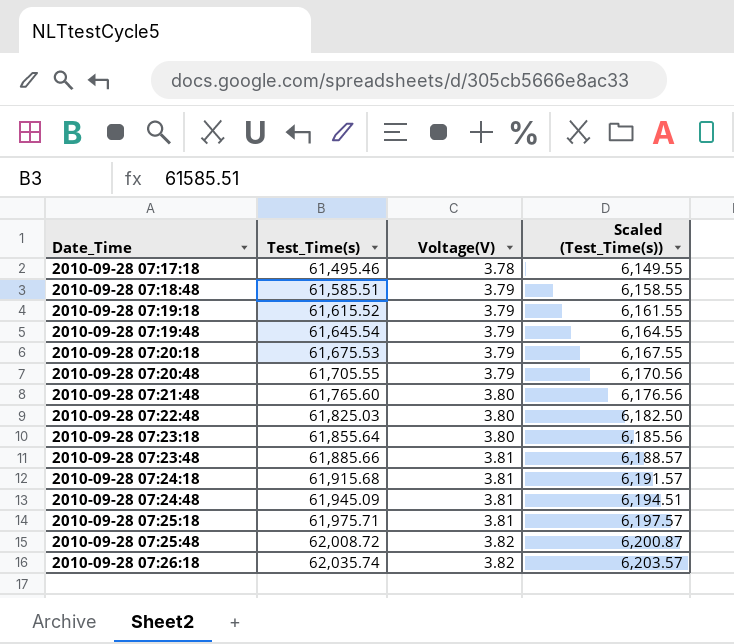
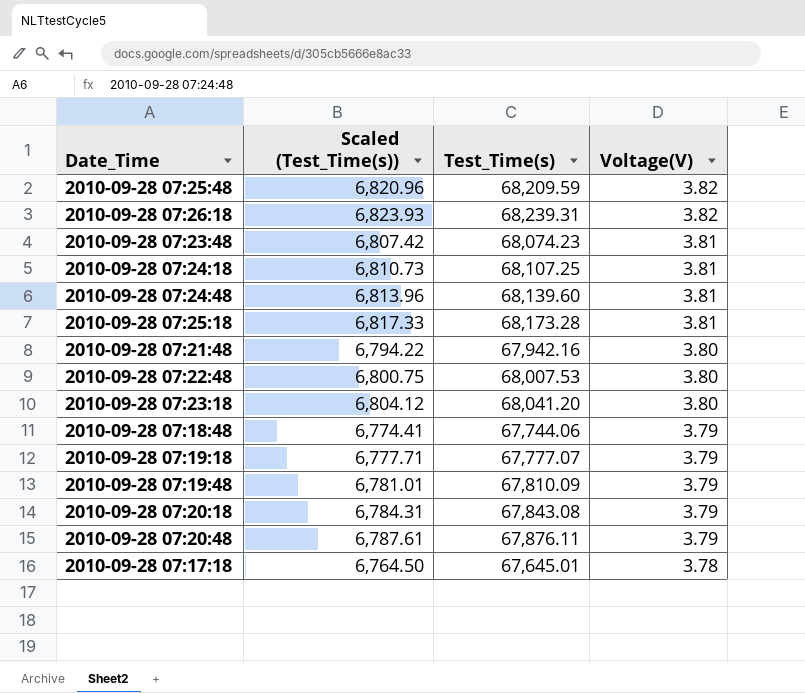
row order: Date_Time ascending -> Voltage(V) descending
column Scaled (Test_Time(s)) | position: 4 -> 2
2010-09-28 07:25:48 | Scaled (Test_Time(s)): 6,200.87 -> 6,820.96
2010-09-28 07:25:48 | Test_Time(s): 62,008.72 -> 68,209.59
2010-09-28 07:26:18 | Scaled (Test_Time(s)): 6,203.57 -> 6,823.93
2010-09-28 07:26:18 | Test_Time(s): 62,035.74 -> 68,239.31
2010-09-28 07:23:48 | Scaled (Test_Time(s)): 6,188.57 -> 6,807.42
2010-09-28 07:23:48 | Test_Time(s): 61,885.66 -> 68,074.23
2010-09-28 07:24:18 | Scaled (Test_Time(s)): 6,191.57 -> 6,810.73
2010-09-28 07:24:18 | Test_Time(s): 61,915.68 -> 68,107.25
2010-09-28 07:24:48 | Scaled (Test_Time(s)): 6,194.51 -> 6,813.96
2010-09-28 07:24:48 | Test_Time(s): 61,945.09 -> 68,139.60
2010-09-28 07:25:18 | Scaled (Test_Time(s)): 6,197.57 -> 6,817.33
2010-09-28 07:25:18 | Test_Time(s): 61,975.71 -> 68,173.28
2010-09-28 07:21:48 | Scaled (Test_Time(s)): 6,176.56 -> 6,794.22
2010-09-28 07:21:48 | Test_Time(s): 61,765.60 -> 67,942.16
2010-09-28 07:22:48 | Scaled (Test_Time(s)): 6,182.50 -> 6,800.75
2010-09-28 07:22:48 | Test_Time(s): 61,825.03 -> 68,007.53
2010-09-28 07:23:18 | Scaled (Test_Time(s)): 6,185.56 -> 6,804.12
2010-09-28 07:23:18 | Test_Time(s): 61,855.64 -> 68,041.20
2010-09-28 07:18:48 | Scaled (Test_Time(s)): 6,158.55 -> 6,774.41
2010-09-28 07:18:48 | Test_Time(s): 61,585.51 -> 67,744.06
2010-09-28 07:19:18 | Scaled (Test_Time(s)): 6,161.55 -> 6,777.71
2010-09-28 07:19:18 | Test_Time(s): 61,615.52 -> 67,777.07
2010-09-28 07:19:48 | Scaled (Test_Time(s)): 6,164.55 -> 6,781.01
2010-09-28 07:19:48 | Test_Time(s): 61,645.54 -> 67,810.09
2010-09-28 07:20:18 | Scaled (Test_Time(s)): 6,167.55 -> 6,784.31
2010-09-28 07:20:18 | Test_Time(s): 61,675.53 -> 67,843.08
2010-09-28 07:20:48 | Scaled (Test_Time(s)): 6,170.56 -> 6,787.61
2010-09-28 07:20:48 | Test_Time(s): 61,705.55 -> 67,876.11
2010-09-28 07:17:18 | Scaled (Test_Time(s)): 6,149.55 -> 6,764.50
2010-09-28 07:17:18 | Test_Time(s): 61,495.46 -> 67,645.01

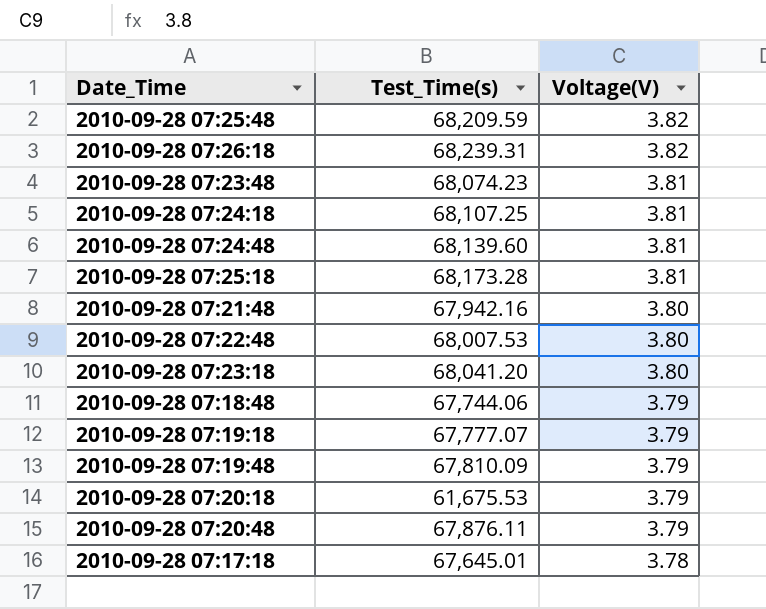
column Scaled (Test_Time(s)) | formula: [Test_Time(s)] * 0.1 -> none
2010-09-28 07:20:18 | Test_Time(s): 67,843.08 -> 61,675.53

